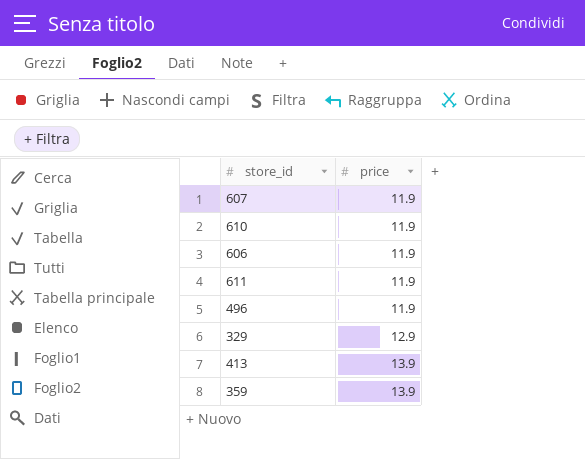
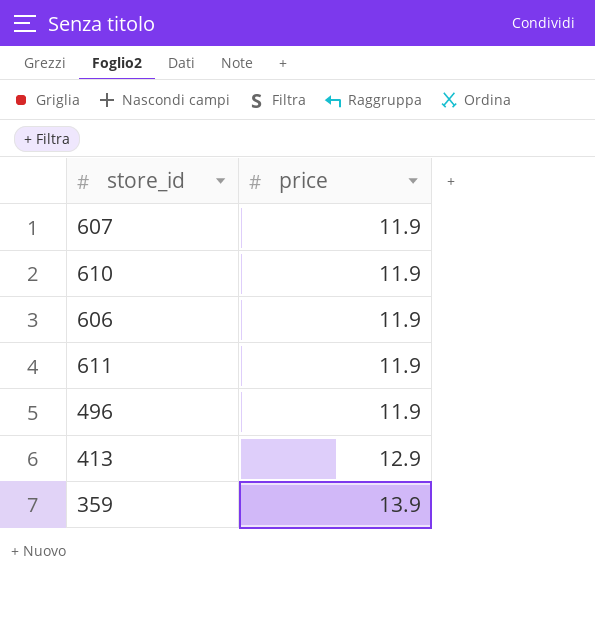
row 329: 12.9 -> none
413 | price: 13.9 -> 12.9

